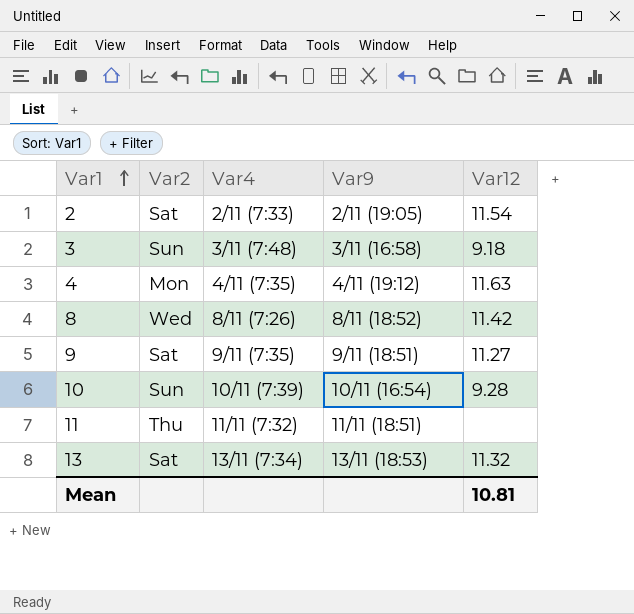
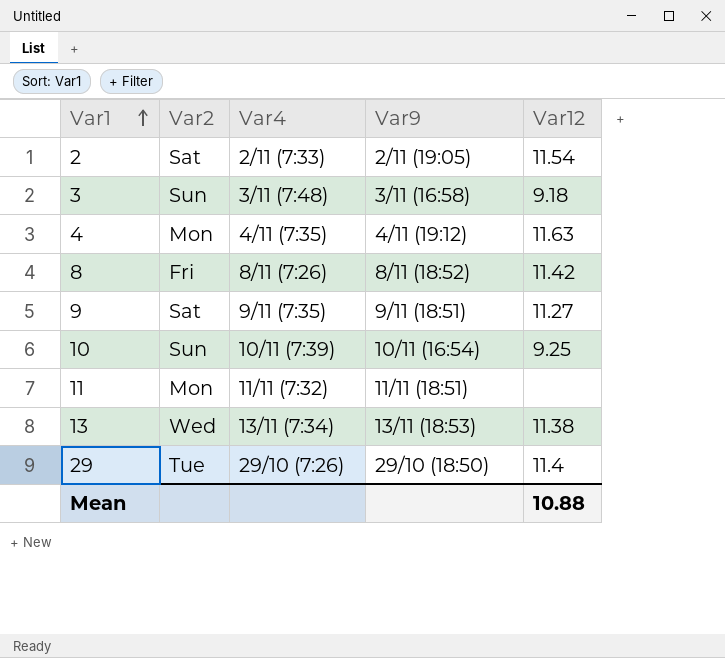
8 | Var2: Wed -> Fri
10 | Var12: 9.28 -> 9.25
11 | Var2: Thu -> Mon
13 | Var2: Sat -> Wed
13 | Var12: 11.32 -> 11.38
row 29: none -> Tue | 29/10 (7:26) | 29/10 (18:50) | 11.4
Mean | Var12: 10.81 -> 10.88

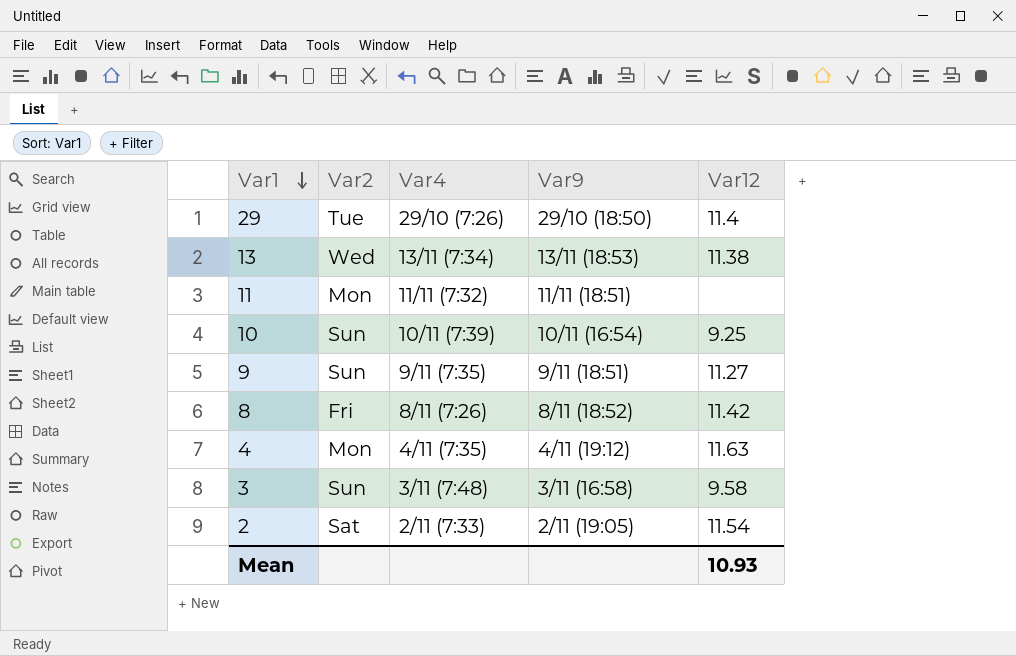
row order: Var1 ascending -> Var1 descending
9 | Var2: Sat -> Sun
3 | Var12: 9.18 -> 9.58
Mean | Var12: 10.88 -> 10.93

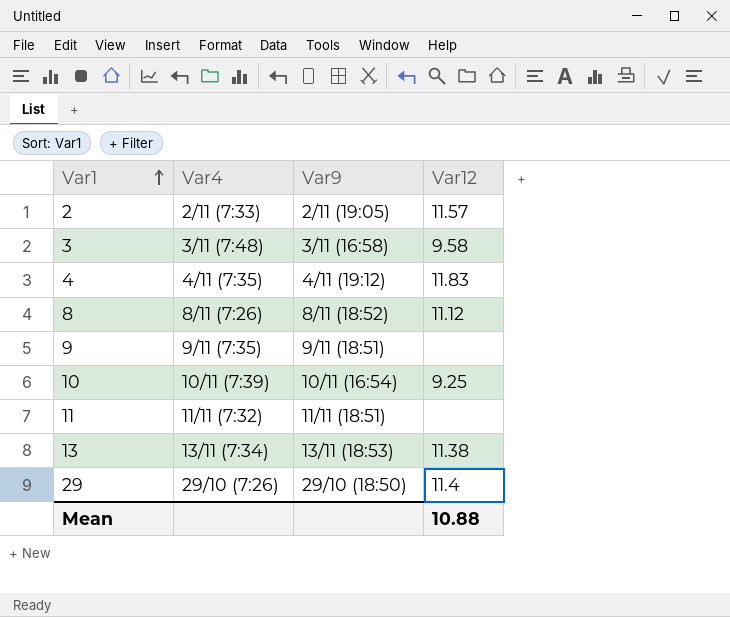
row order: Var1 descending -> Var1 ascending
column Var2 | position: 2 -> none
2 | Var12: 11.54 -> 11.57
4 | Var12: 11.63 -> 11.83
8 | Var12: 11.42 -> 11.12
9 | Var12: 11.27 -> none
Mean | Var12: 10.93 -> 10.88

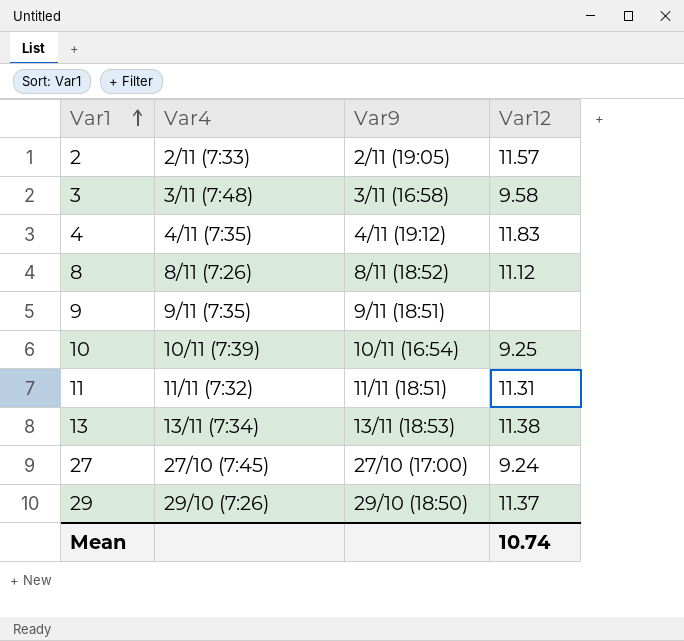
11 | Var12: none -> 11.31
row 27: none -> 27/10 (7:45) | 27/10 (17:00) | 9.24
29 | Var12: 11.4 -> 11.37
Mean | Var12: 10.88 -> 10.74

